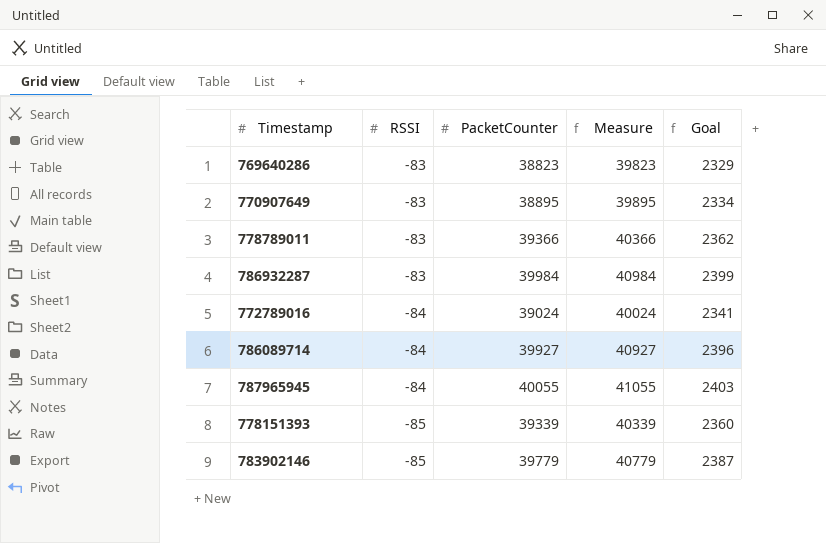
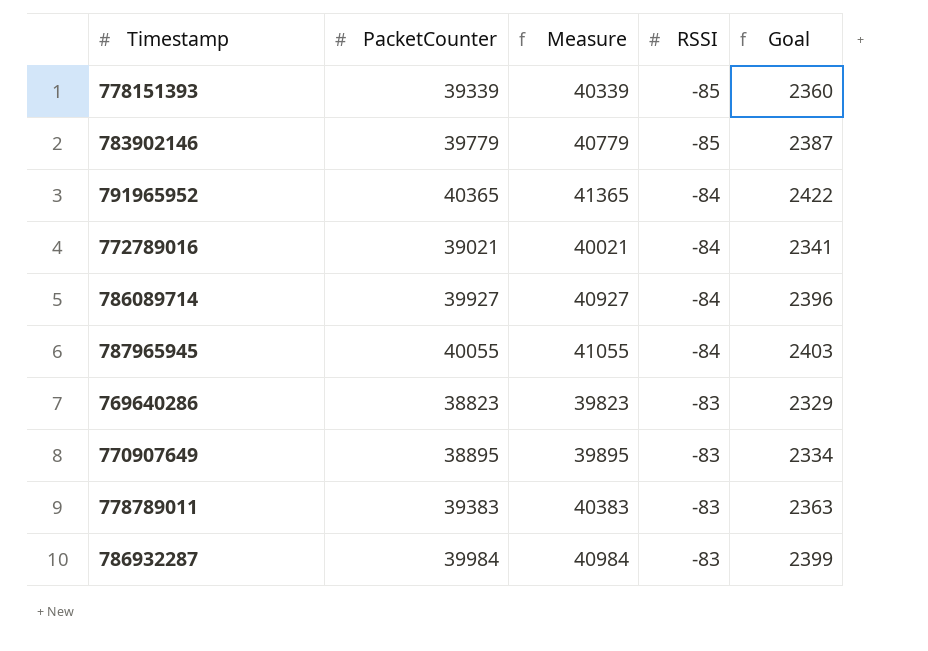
row order: RSSI descending -> RSSI ascending
column RSSI | position: 2 -> 4
row 791965952: none -> 40365 | 41365 | -84 | 2422
772789016 | PacketCounter: 39024 -> 39021
772789016 | Measure: 40024 -> 40021
778789011 | PacketCounter: 39366 -> 39383
778789011 | Measure: 40366 -> 40383
778789011 | Goal: 2362 -> 2363

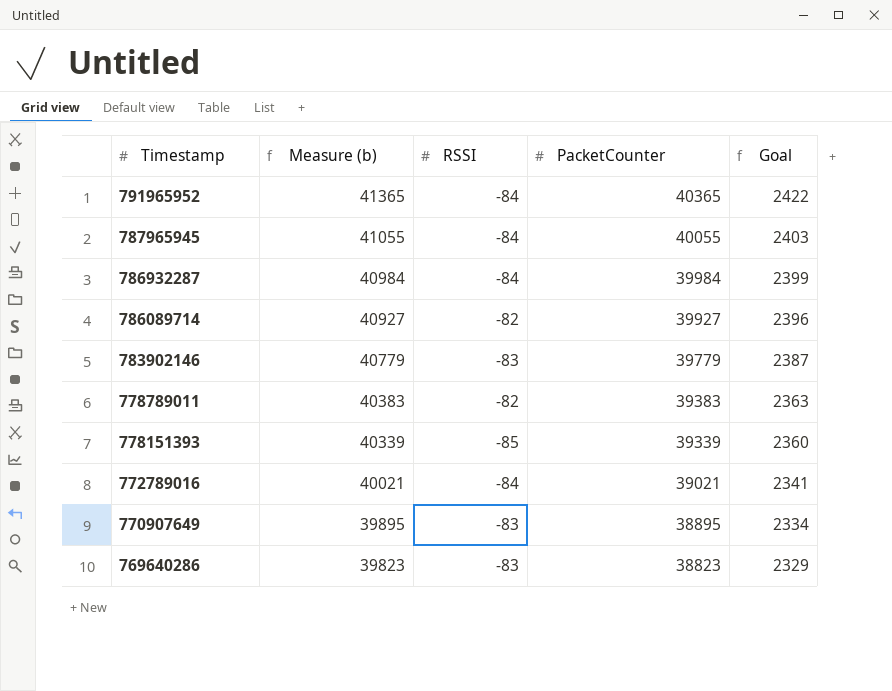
row order: RSSI ascending -> Timestamp descending
column name: Measure -> Measure (b)
column PacketCounter | position: 2 -> 4
786932287 | RSSI: -83 -> -84
786089714 | RSSI: -84 -> -82
783902146 | RSSI: -85 -> -83
778789011 | RSSI: -83 -> -82

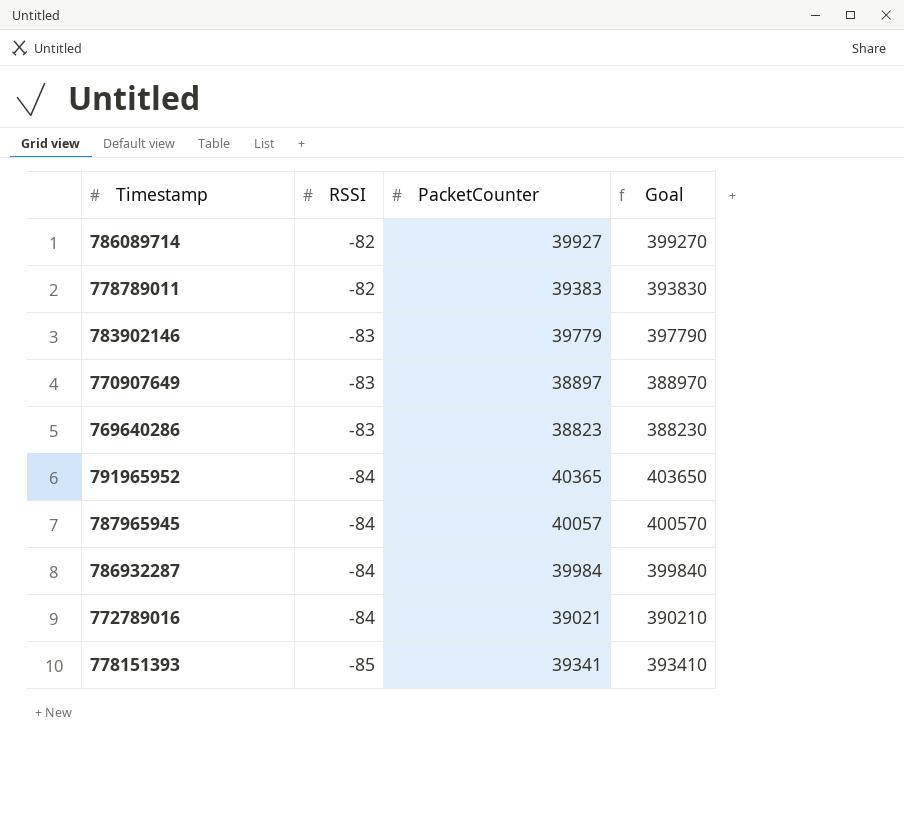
row order: Timestamp descending -> RSSI descending
column Measure (b) | formula: [PacketCounter] + 1000 -> none
column Goal | formula: [PacketCounter] * 0.06 -> [PacketCounter] * 10
770907649 | PacketCounter: 38895 -> 38897
787965945 | PacketCounter: 40055 -> 40057
778151393 | PacketCounter: 39339 -> 39341

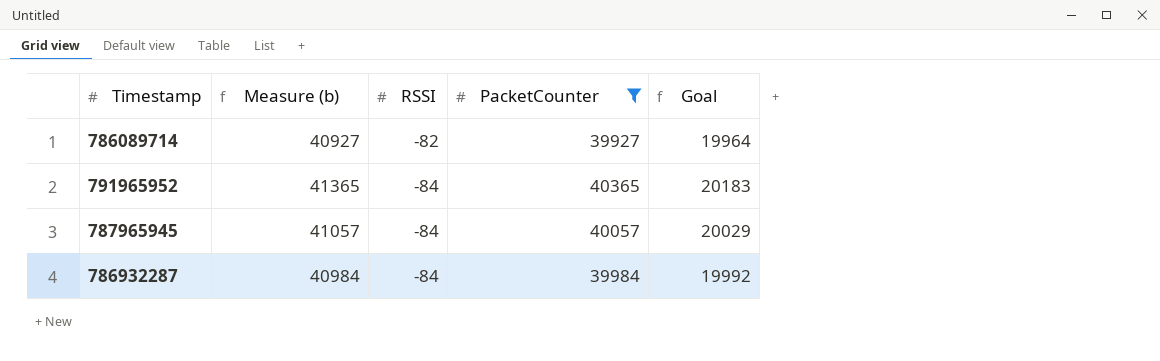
filter: none -> PacketCounter >= 39927
column Measure (b) | formula: none -> [PacketCounter] + 1000
column Goal | formula: [PacketCounter] * 10 -> [PacketCounter] * 0.5

